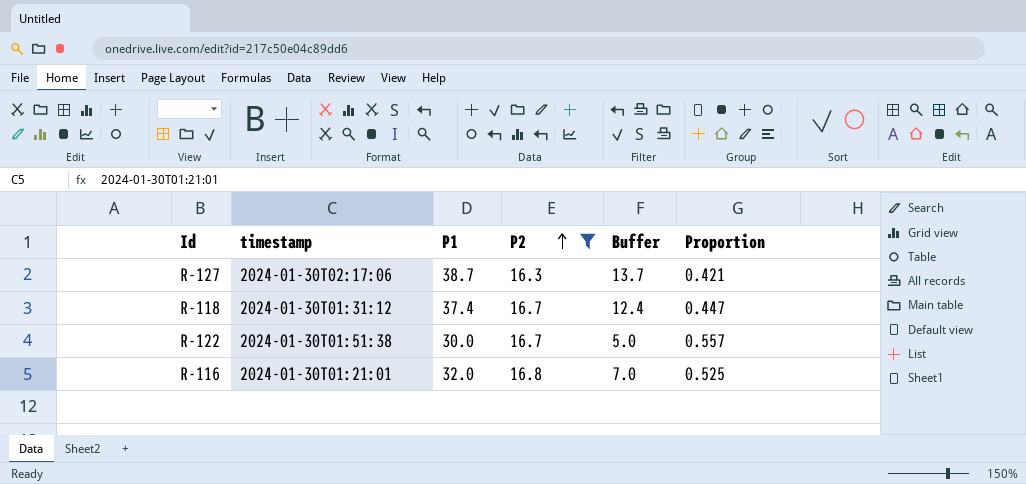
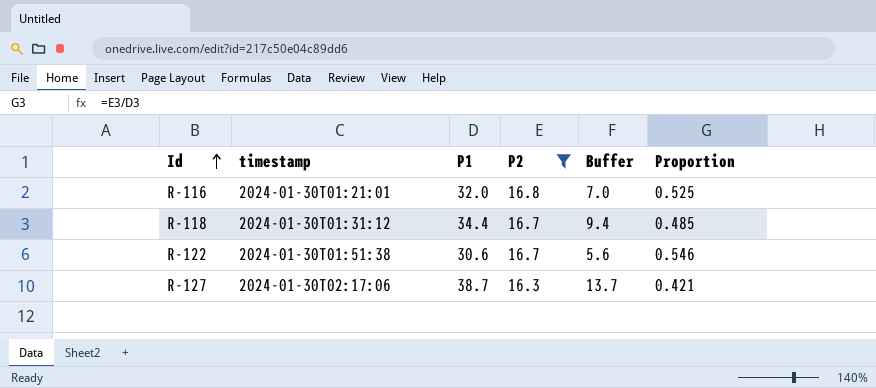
row order: P2 ascending -> Id ascending
R-118 | P1: 37.4 -> 34.4
R-118 | Buffer: 12.4 -> 9.4
R-118 | Proportion: 0.447 -> 0.485
R-122 | P1: 30.0 -> 30.6
R-122 | Buffer: 5.0 -> 5.6
R-122 | Proportion: 0.557 -> 0.546

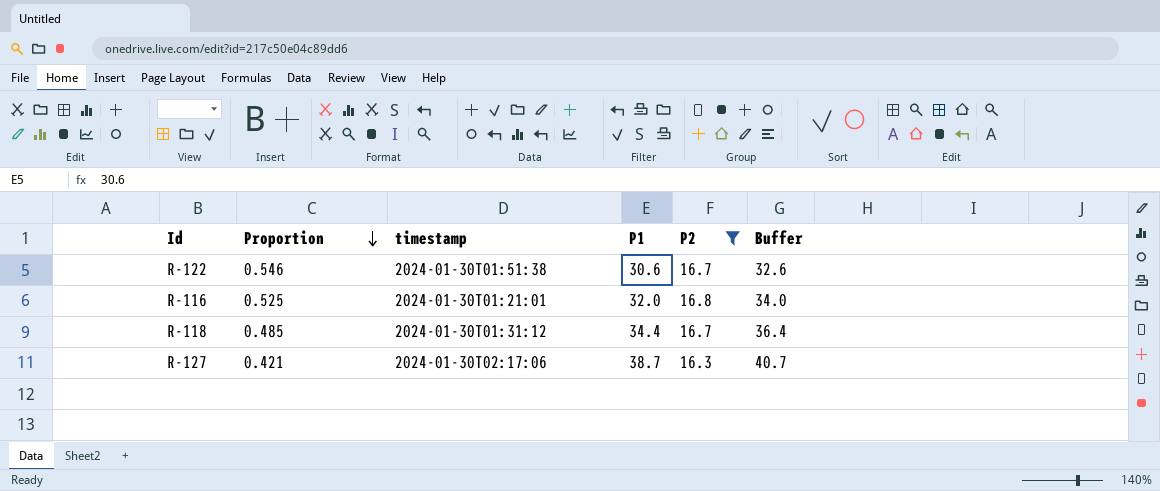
row order: Id ascending -> Proportion descending
column Proportion | position: 6 -> 2
column Buffer | formula: [P1] - 25 -> [P1] + 2

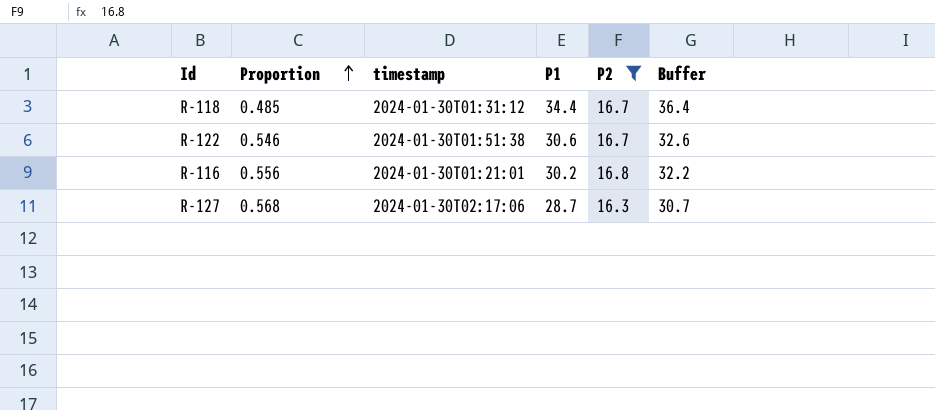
row order: Proportion descending -> Proportion ascending
R-116 | Proportion: 0.525 -> 0.556
R-116 | P1: 32.0 -> 30.2
R-116 | Buffer: 34.0 -> 32.2
R-127 | Proportion: 0.421 -> 0.568
R-127 | P1: 38.7 -> 28.7
R-127 | Buffer: 40.7 -> 30.7

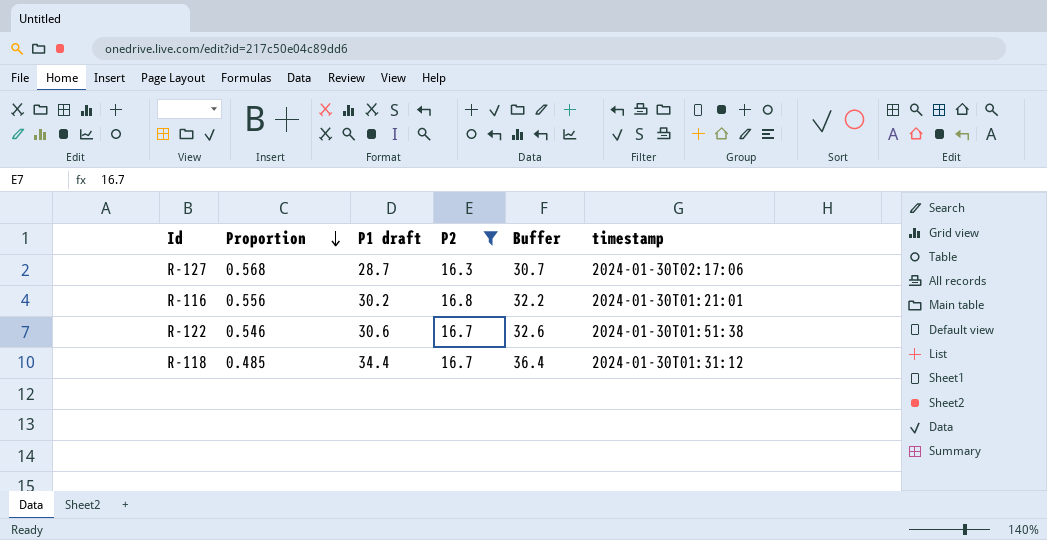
row order: Proportion ascending -> Proportion descending
column name: P1 -> P1 draft
column timestamp | position: 3 -> 6

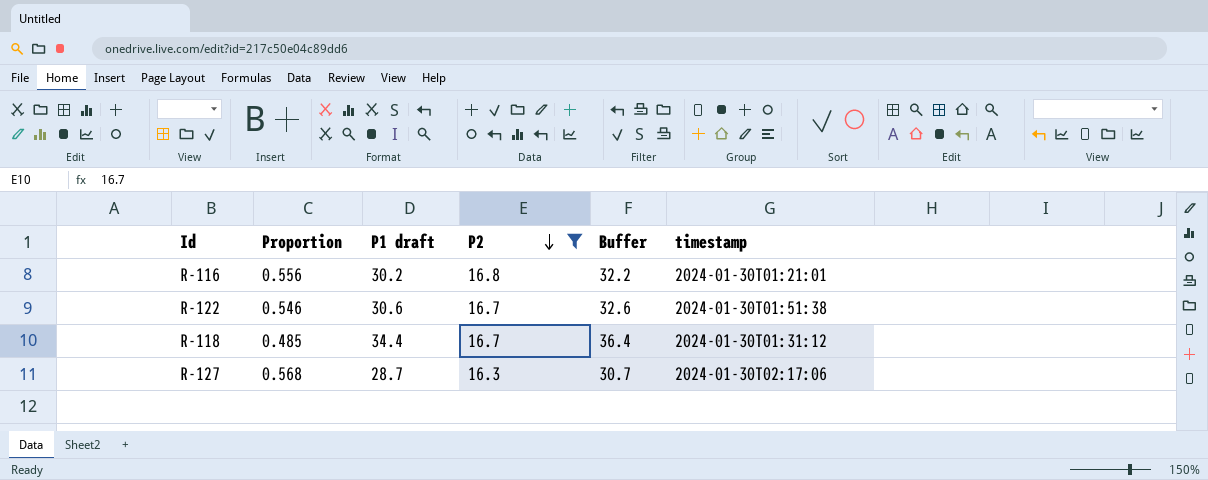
row order: Proportion descending -> P2 descending

